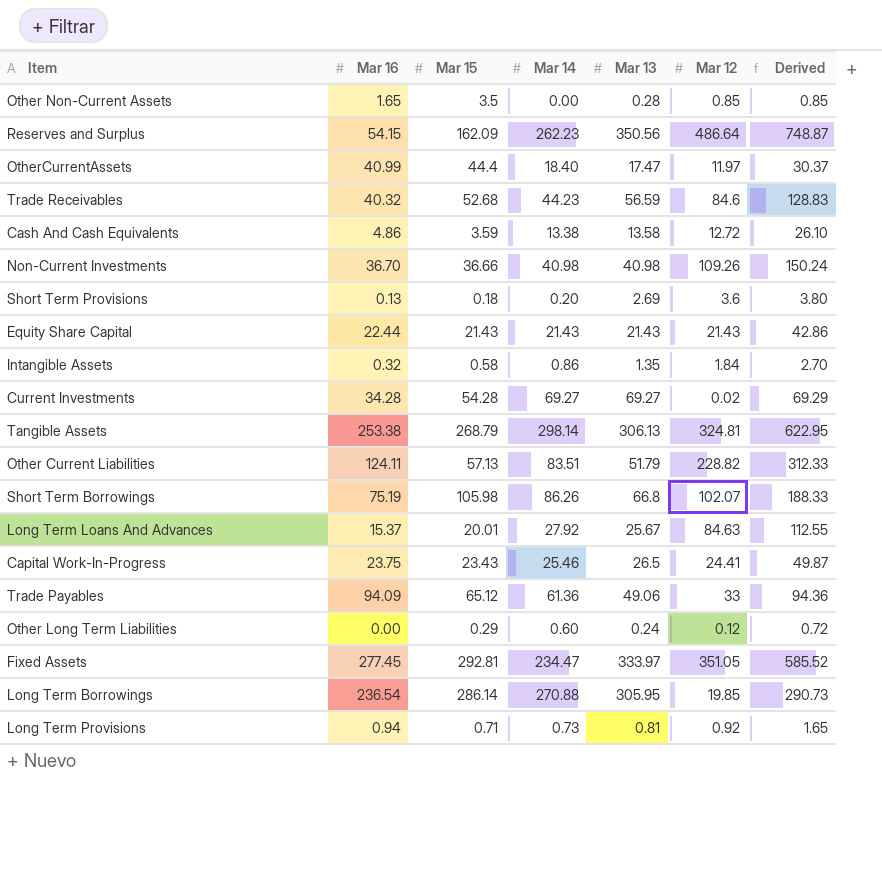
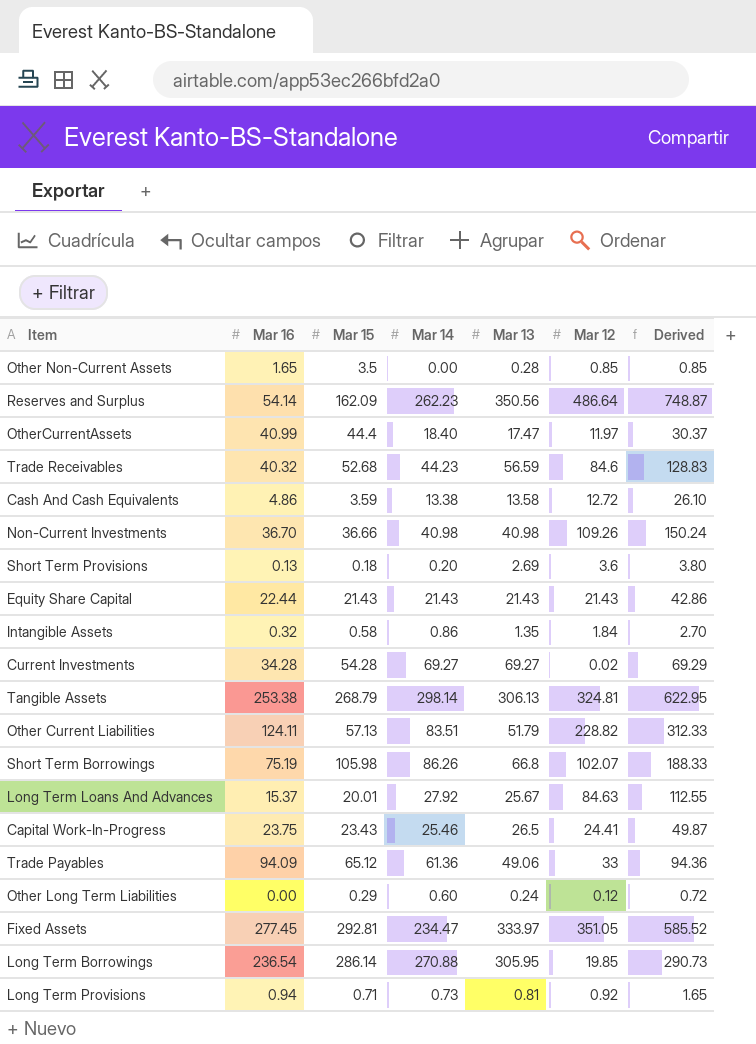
Reserves and Surplus | Mar 16: 54.15 -> 54.14

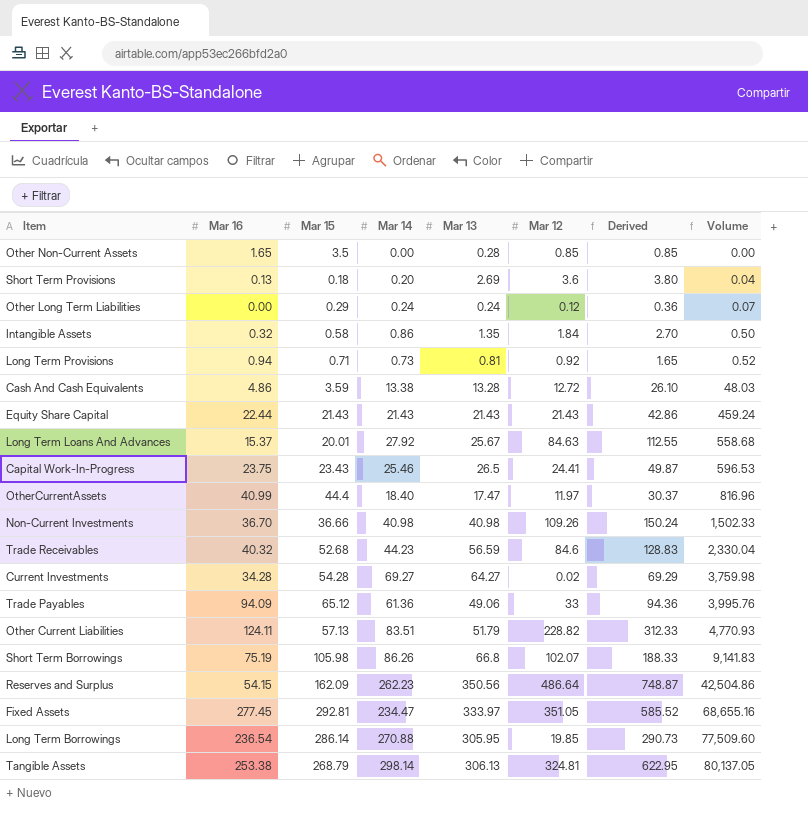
row order: none -> Volume ascending
column Volume | formula: none -> [Mar 15] * [Mar 14]
Other Long Term Liabilities | Mar 14: 0.60 -> 0.24
Other Long Term Liabilities | Derived: 0.72 -> 0.36
Cash And Cash Equivalents | Mar 13: 13.58 -> 13.28
Current Investments | Mar 13: 69.27 -> 64.27
Reserves and Surplus | Mar 16: 54.14 -> 54.15

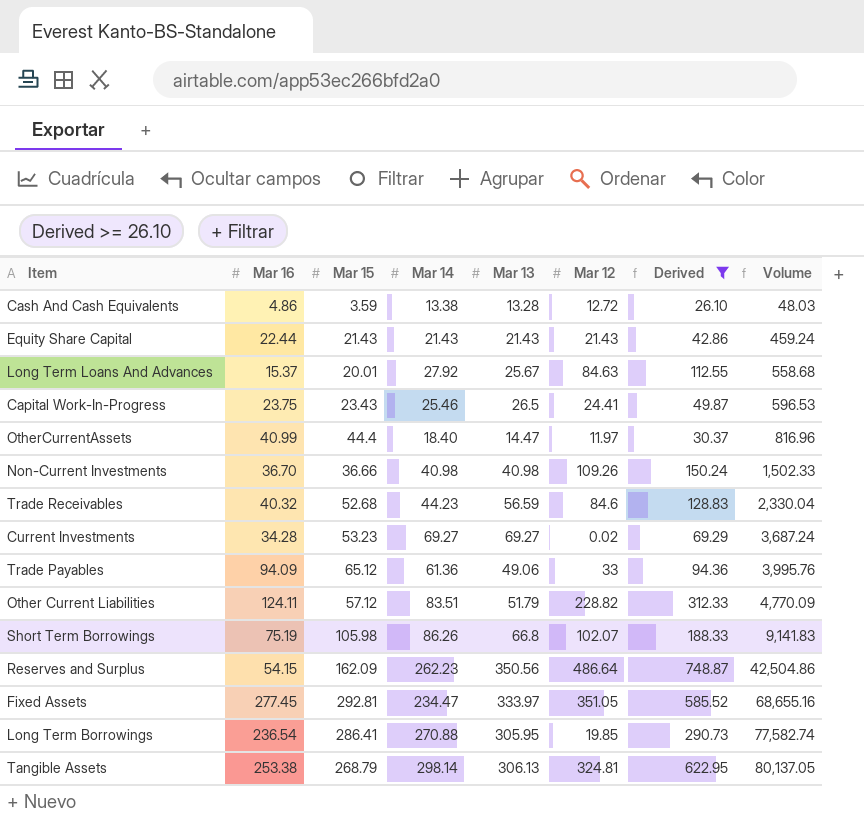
filter: none -> Derived >= 26.10
OtherCurrentAssets | Mar 13: 17.47 -> 14.47
Current Investments | Mar 15: 54.28 -> 53.23
Current Investments | Mar 13: 64.27 -> 69.27
Current Investments | Volume: 3,759.98 -> 3,687.24
Other Current Liabilities | Mar 15: 57.13 -> 57.12
Other Current Liabilities | Volume: 4,770.93 -> 4,770.09
Long Term Borrowings | Mar 15: 286.14 -> 286.41
Long Term Borrowings | Volume: 77,509.60 -> 77,582.74

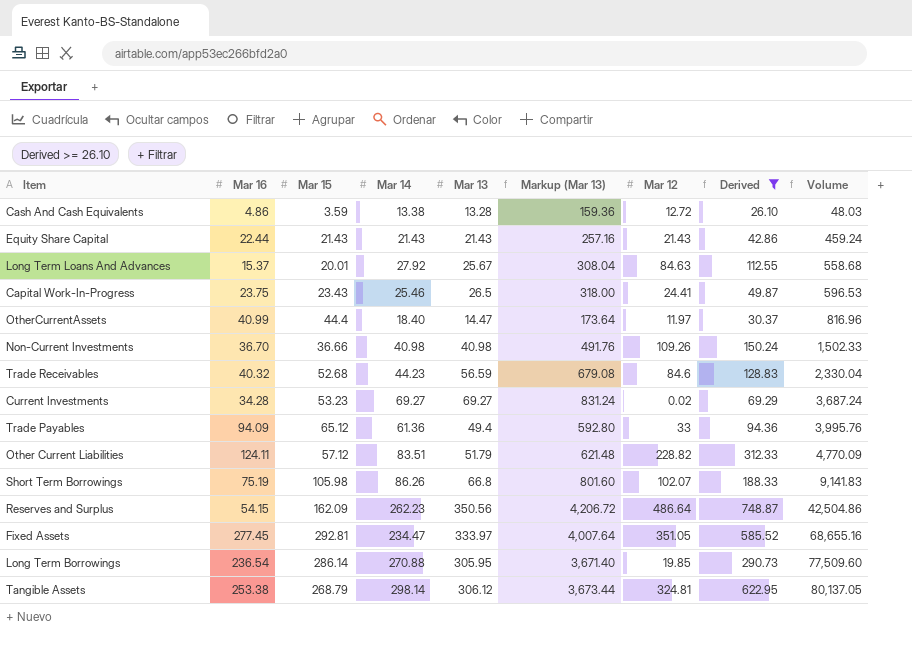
column Markup (Mar 13) | formula: none -> [Mar 13] * 12
Trade Payables | Mar 13: 49.06 -> 49.4
Long Term Borrowings | Mar 15: 286.41 -> 286.14
Long Term Borrowings | Volume: 77,582.74 -> 77,509.60
Tangible Assets | Mar 13: 306.13 -> 306.12

